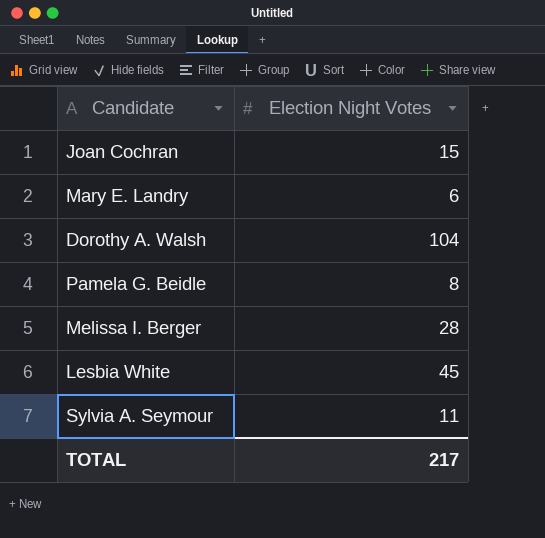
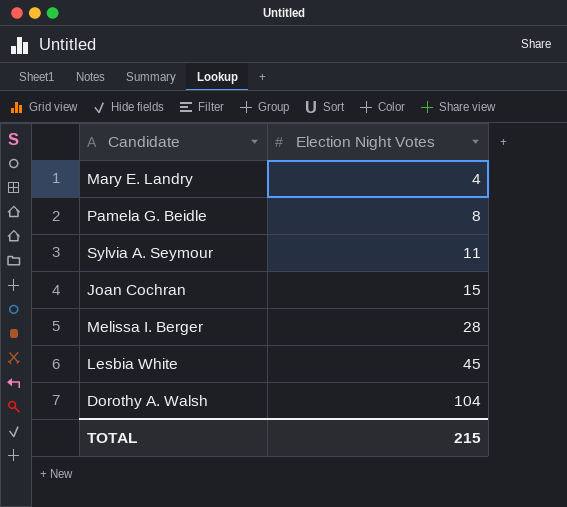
row order: none -> Election Night Votes ascending
Mary E. Landry | Election Night Votes: 6 -> 4
TOTAL | Election Night Votes: 217 -> 215

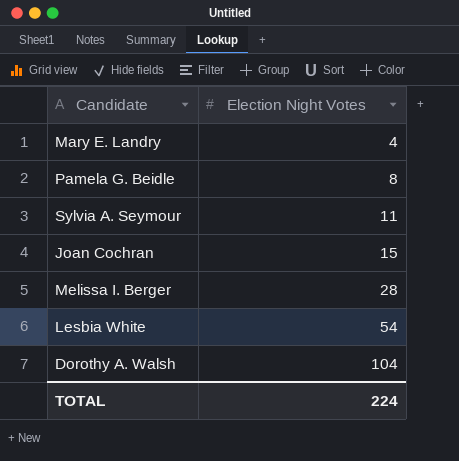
Lesbia White | Election Night Votes: 45 -> 54
TOTAL | Election Night Votes: 215 -> 224

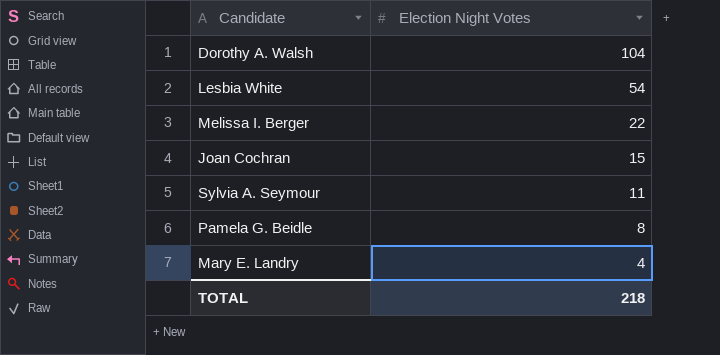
row order: Election Night Votes ascending -> Election Night Votes descending
Melissa I. Berger | Election Night Votes: 28 -> 22
TOTAL | Election Night Votes: 224 -> 218

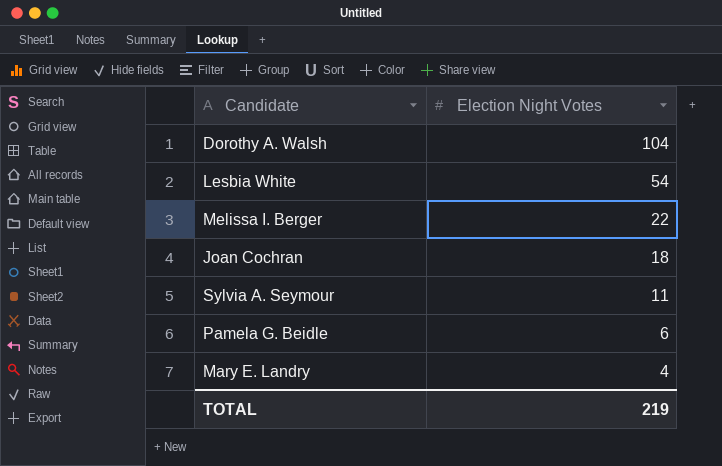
Joan Cochran | Election Night Votes: 15 -> 18
Pamela G. Beidle | Election Night Votes: 8 -> 6
TOTAL | Election Night Votes: 218 -> 219

